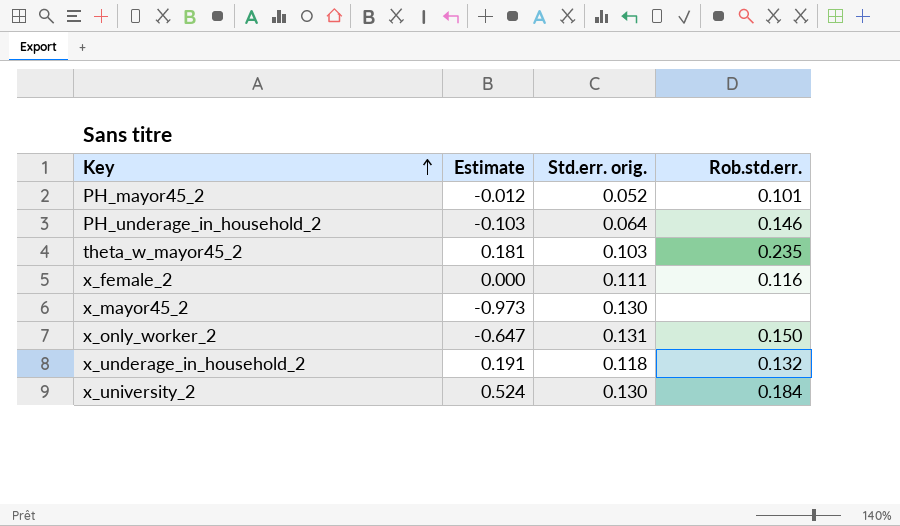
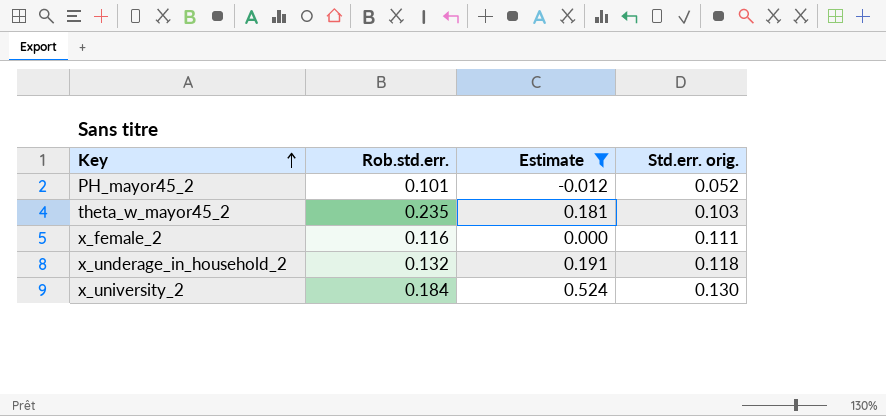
filter: none -> Estimate >= -0.012
column Rob.std.err. | position: 4 -> 2

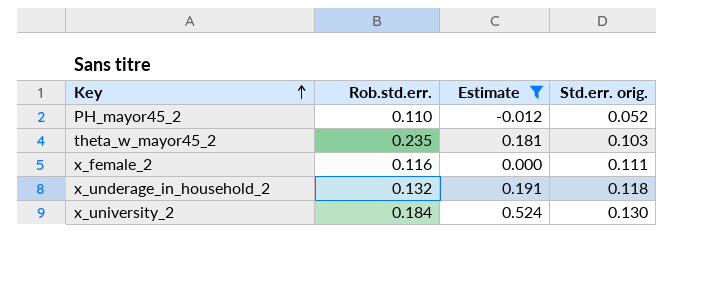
PH_mayor45_2 | Rob.std.err.: 0.101 -> 0.110

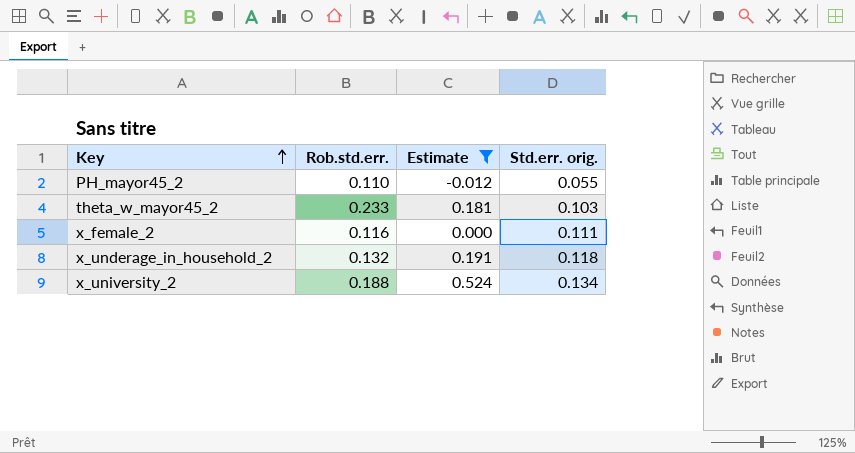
PH_mayor45_2 | Std.err. orig.: 0.052 -> 0.055
theta_w_mayor45_2 | Rob.std.err.: 0.235 -> 0.233
x_university_2 | Rob.std.err.: 0.184 -> 0.188
x_university_2 | Std.err. orig.: 0.130 -> 0.134

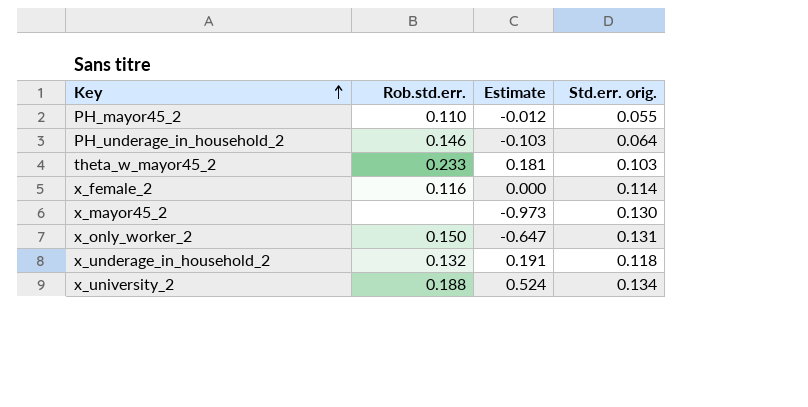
filter: Estimate >= -0.012 -> none
x_female_2 | Std.err. orig.: 0.111 -> 0.114

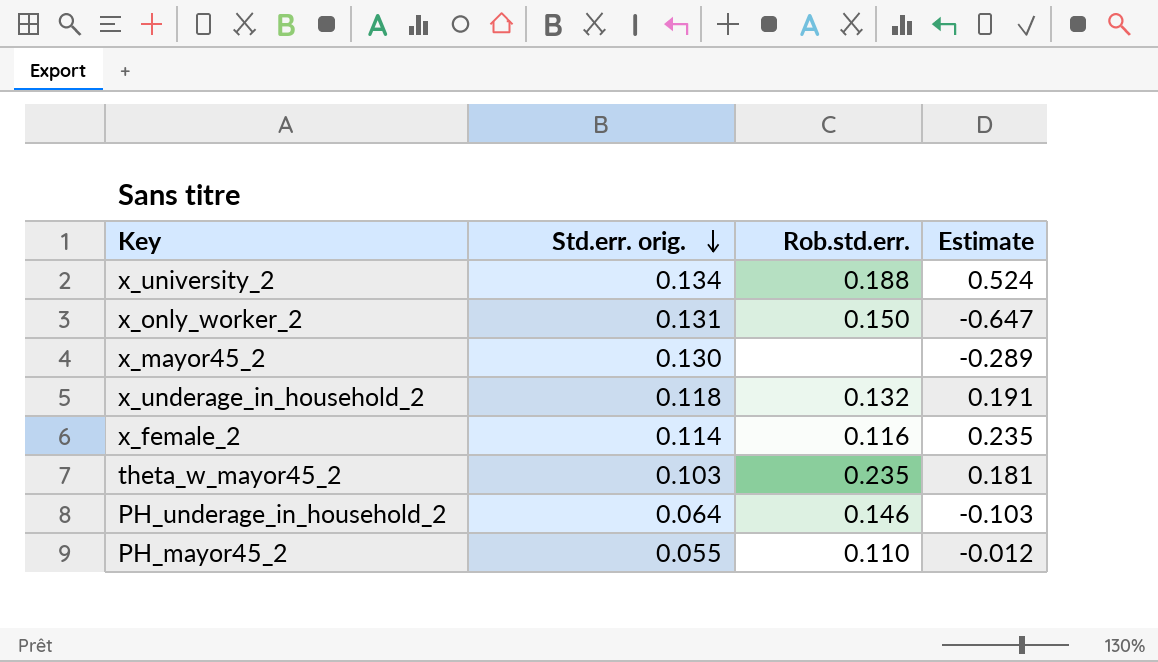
row order: Key ascending -> Std.err. orig. descending
column Std.err. orig. | position: 4 -> 2
x_mayor45_2 | Estimate: -0.973 -> -0.289
x_female_2 | Estimate: 0.000 -> 0.235
theta_w_mayor45_2 | Rob.std.err.: 0.233 -> 0.235

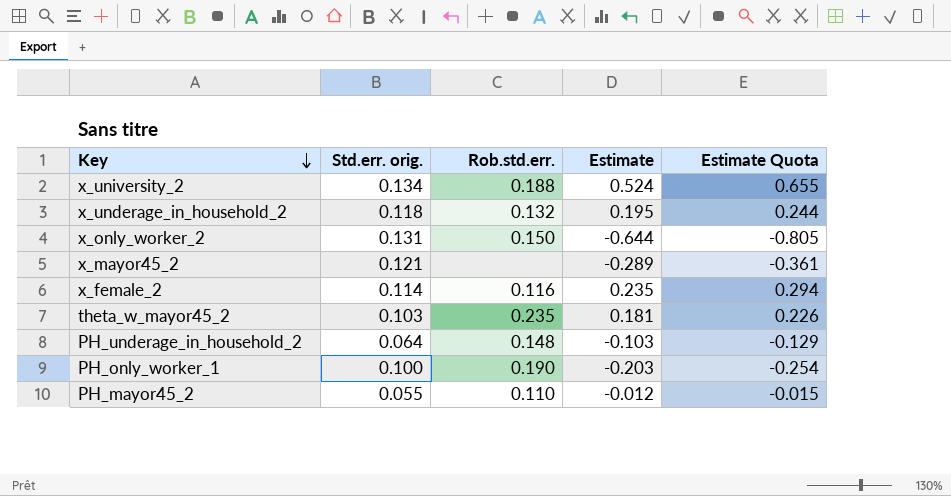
row order: Std.err. orig. descending -> Key descending
column Estimate Quota | formula: none -> [Estimate] * 1.25
x_underage_in_household_2 | Estimate: 0.191 -> 0.195
x_only_worker_2 | Estimate: -0.647 -> -0.644
x_mayor45_2 | Std.err. orig.: 0.130 -> 0.121
PH_underage_in_household_2 | Rob.std.err.: 0.146 -> 0.148
row PH_only_worker_1: none -> 0.100 | 0.190 | -0.203 | -0.254

